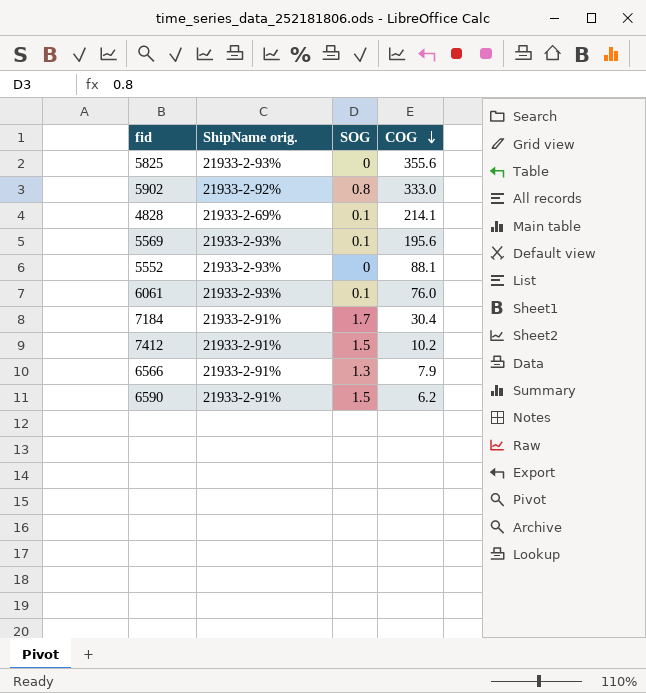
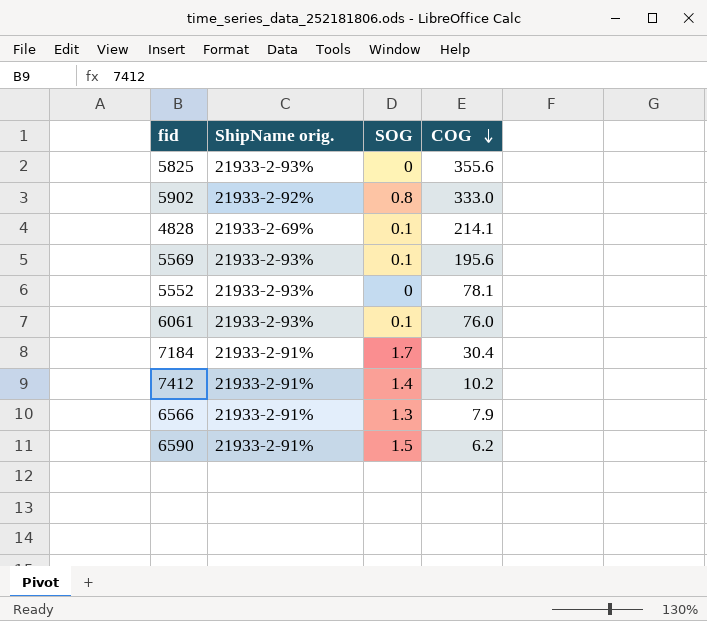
5552 | COG: 88.1 -> 78.1
7412 | SOG: 1.5 -> 1.4

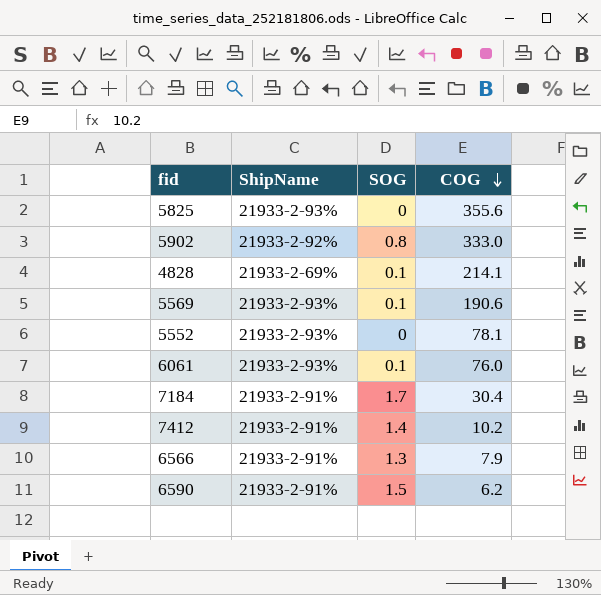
column name: ShipName orig. -> ShipName
5569 | COG: 195.6 -> 190.6

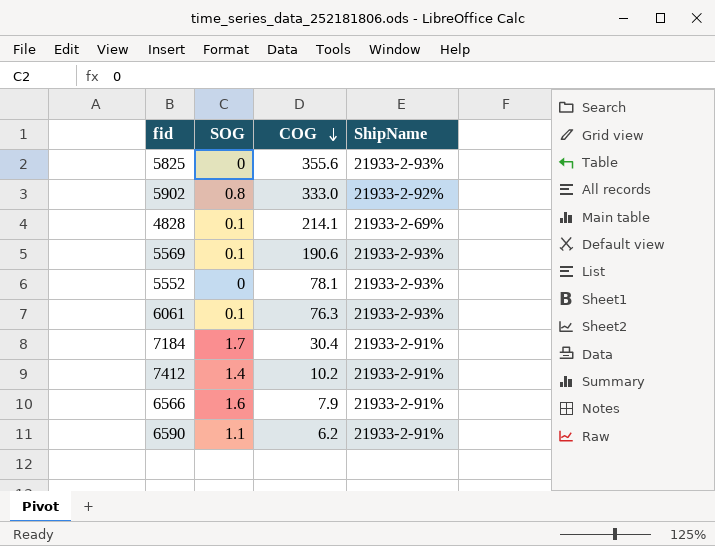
column ShipName | position: 2 -> 4
6061 | COG: 76.0 -> 76.3
6566 | SOG: 1.3 -> 1.6
6590 | SOG: 1.5 -> 1.1

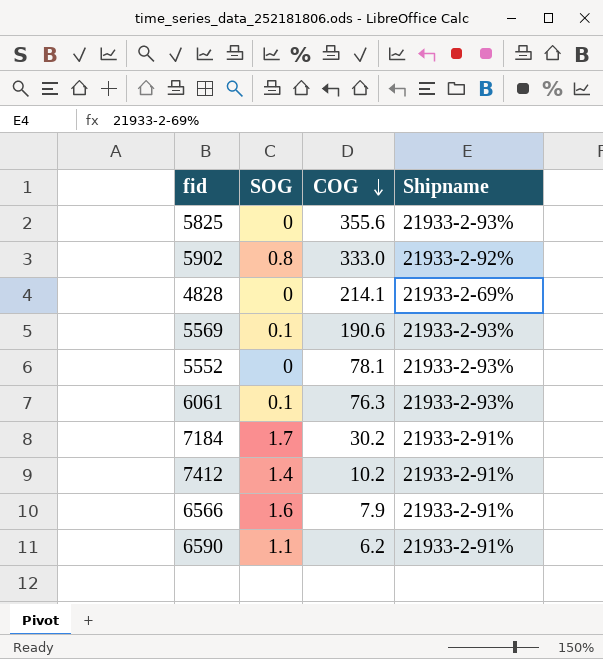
column name: ShipName -> Shipname
4828 | SOG: 0.1 -> 0
7184 | COG: 30.4 -> 30.2

